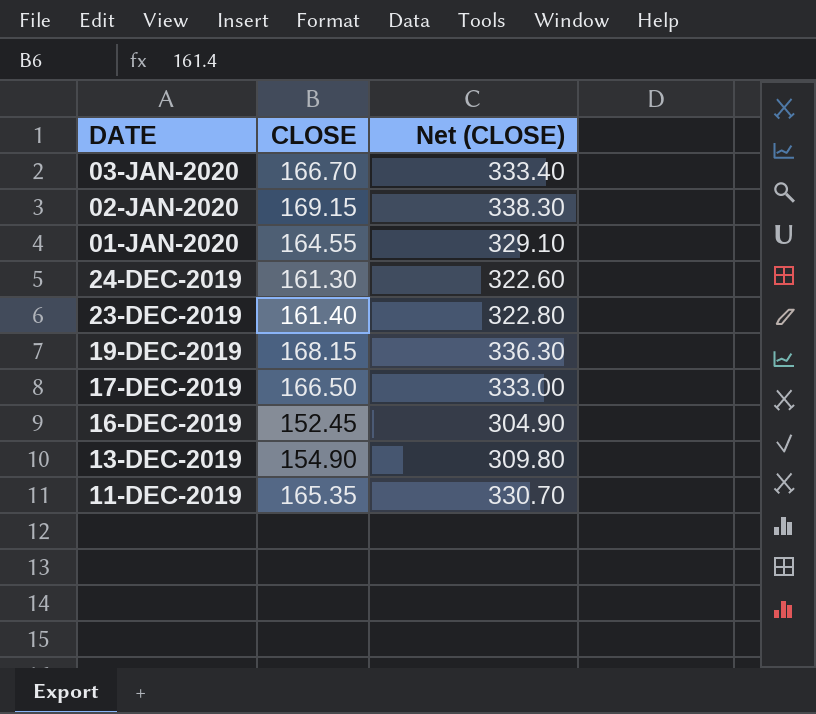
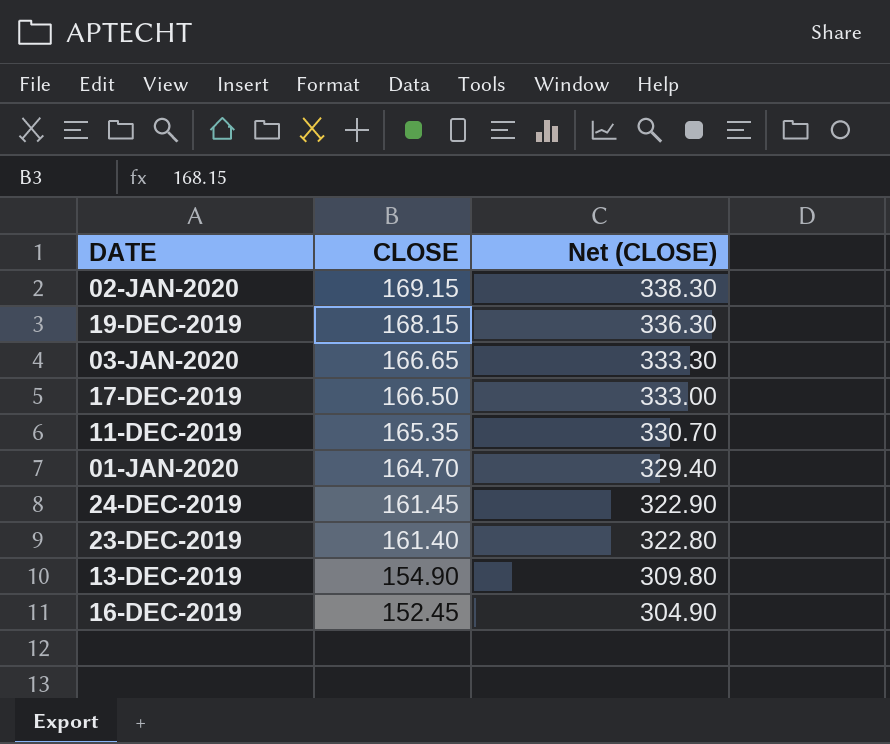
row order: DATE descending -> CLOSE descending
03-JAN-2020 | CLOSE: 166.70 -> 166.65
03-JAN-2020 | Net (CLOSE): 333.40 -> 333.30
01-JAN-2020 | CLOSE: 164.55 -> 164.70
01-JAN-2020 | Net (CLOSE): 329.10 -> 329.40
24-DEC-2019 | CLOSE: 161.30 -> 161.45
24-DEC-2019 | Net (CLOSE): 322.60 -> 322.90

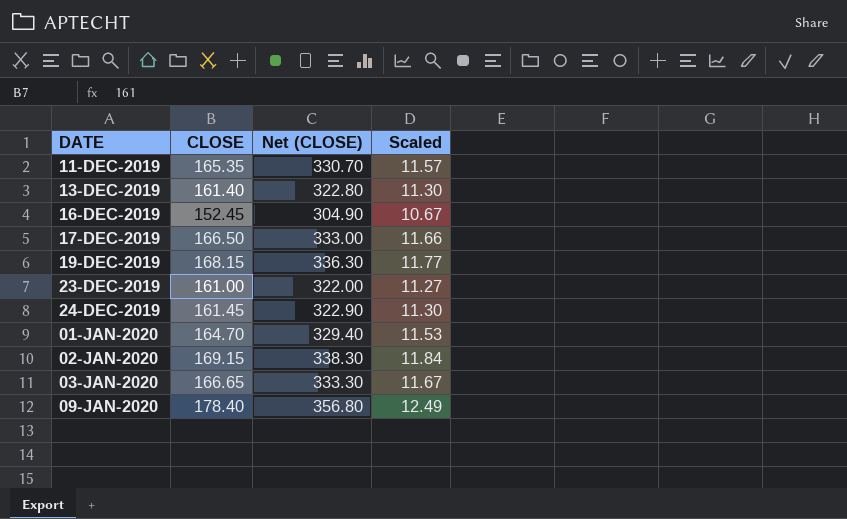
row order: CLOSE descending -> DATE ascending
column Scaled | formula: none -> [CLOSE] * 0.07
13-DEC-2019 | CLOSE: 154.90 -> 161.40
13-DEC-2019 | Net (CLOSE): 309.80 -> 322.80
23-DEC-2019 | CLOSE: 161.40 -> 161.00
23-DEC-2019 | Net (CLOSE): 322.80 -> 322.00
row 09-JAN-2020: none -> 178.40 | 356.80 | 12.49

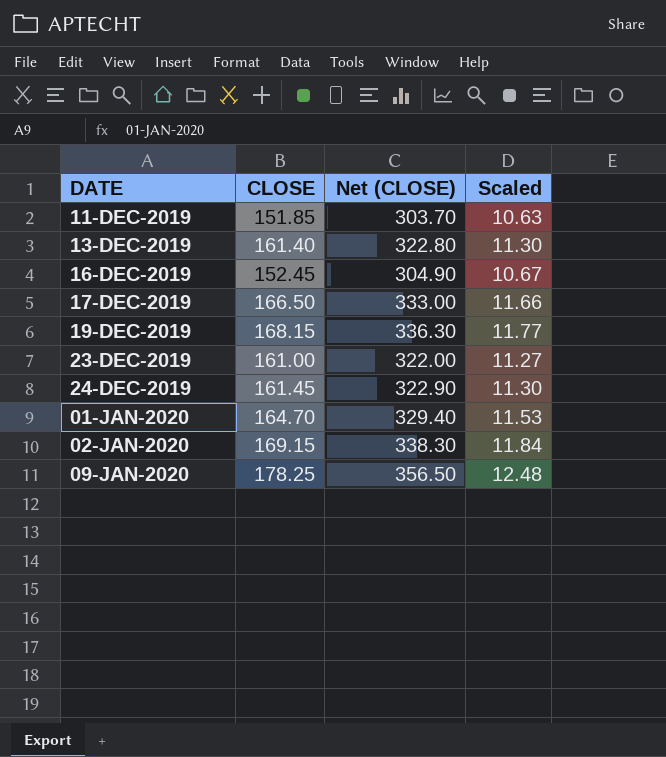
row 03-JAN-2020: 166.65 | 333.30 | 11.67 -> none
11-DEC-2019 | CLOSE: 165.35 -> 151.85
11-DEC-2019 | Net (CLOSE): 330.70 -> 303.70
11-DEC-2019 | Scaled: 11.57 -> 10.63
09-JAN-2020 | CLOSE: 178.40 -> 178.25
09-JAN-2020 | Net (CLOSE): 356.80 -> 356.50
09-JAN-2020 | Scaled: 12.49 -> 12.48

